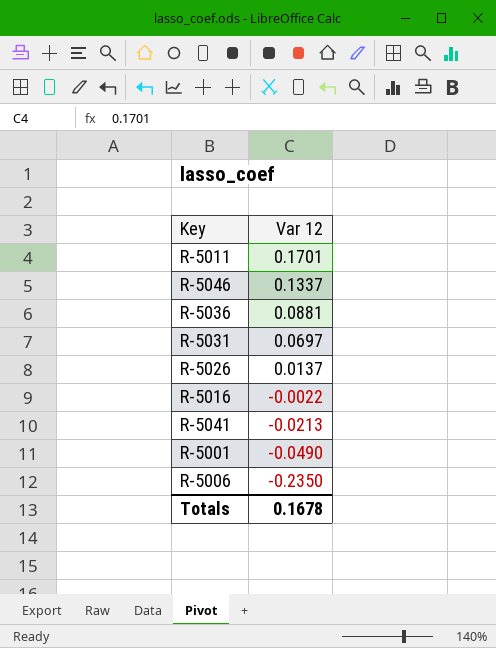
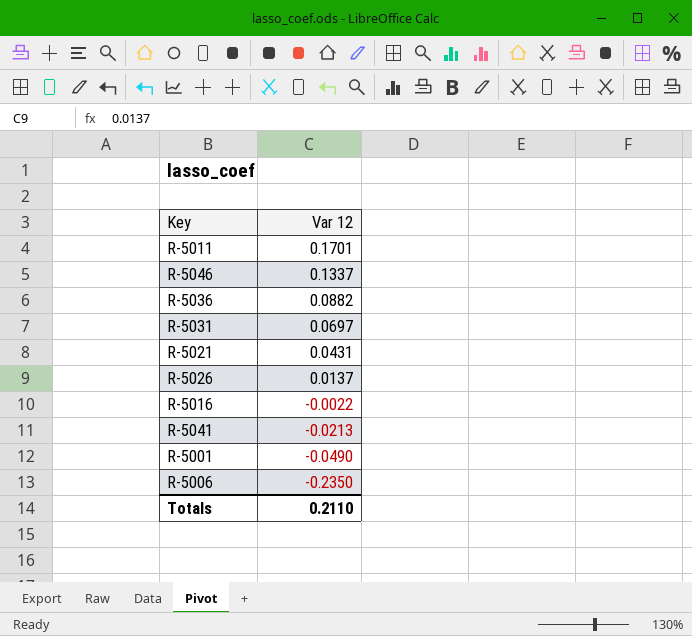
R-5036 | Var 12: 0.0881 -> 0.0882
row R-5021: none -> 0.0431
Totals | Var 12: 0.1678 -> 0.2110

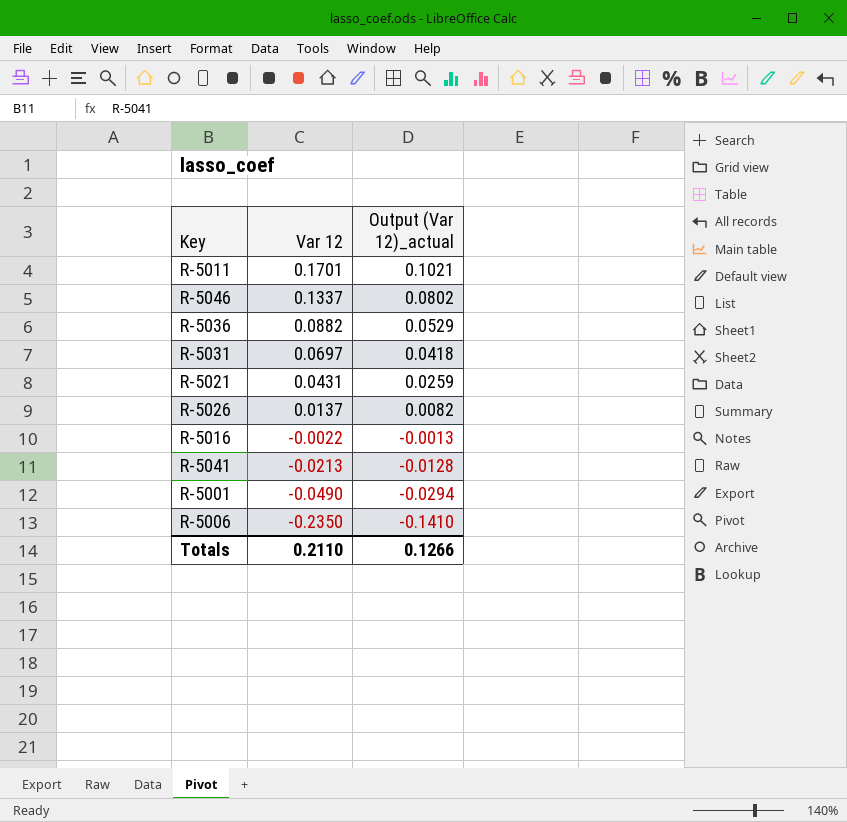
column Output (Var 12)_actual | formula: none -> [Var 12] * 0.6

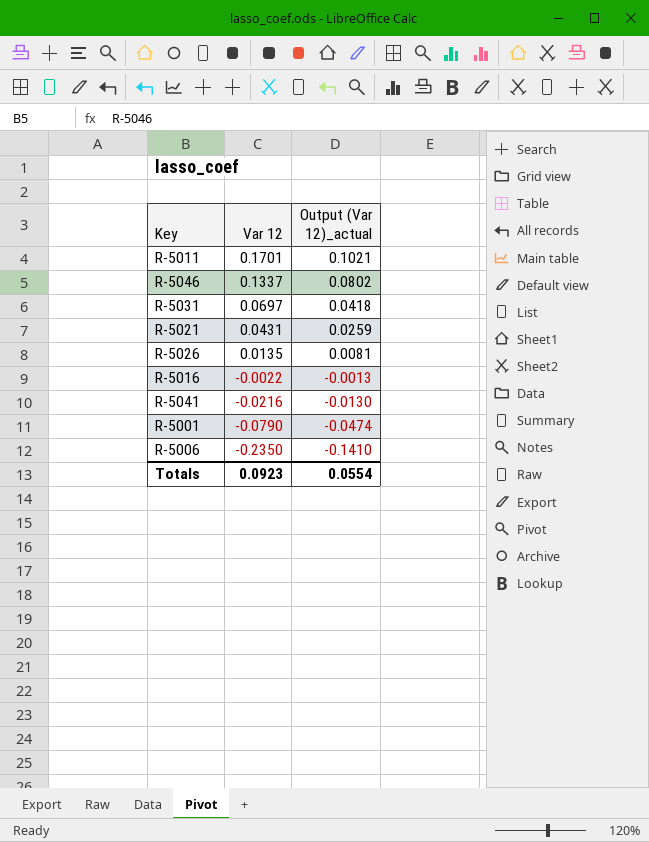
row R-5036: 0.0882 | 0.0529 -> none
R-5026 | Var 12: 0.0137 -> 0.0135
R-5026 | Output (Var 12)_actual: 0.0082 -> 0.0081
R-5041 | Var 12: -0.0213 -> -0.0216
R-5041 | Output (Var 12)_actual: -0.0128 -> -0.0130
R-5001 | Var 12: -0.0490 -> -0.0790
R-5001 | Output (Var 12)_actual: -0.0294 -> -0.0474
Totals | Var 12: 0.2110 -> 0.0923
Totals | Output (Var 12)_actual: 0.1266 -> 0.0554

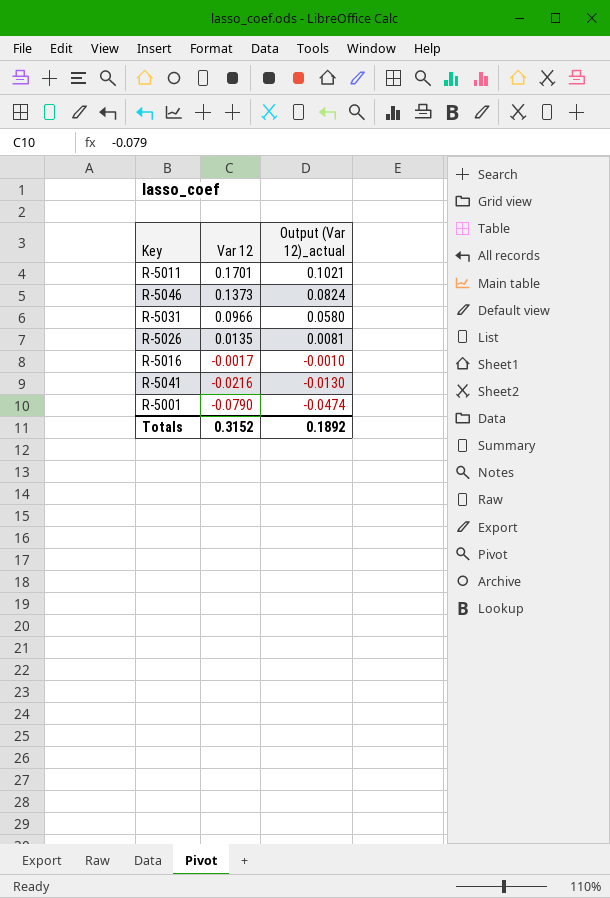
row R-5021: 0.0431 | 0.0259 -> none
row R-5006: -0.2350 | -0.1410 -> none
R-5046 | Var 12: 0.1337 -> 0.1373
R-5046 | Output (Var 12)_actual: 0.0802 -> 0.0824
R-5031 | Var 12: 0.0697 -> 0.0966
R-5031 | Output (Var 12)_actual: 0.0418 -> 0.0580
R-5016 | Var 12: -0.0022 -> -0.0017
R-5016 | Output (Var 12)_actual: -0.0013 -> -0.0010
Totals | Var 12: 0.0923 -> 0.3152
Totals | Output (Var 12)_actual: 0.0554 -> 0.1892

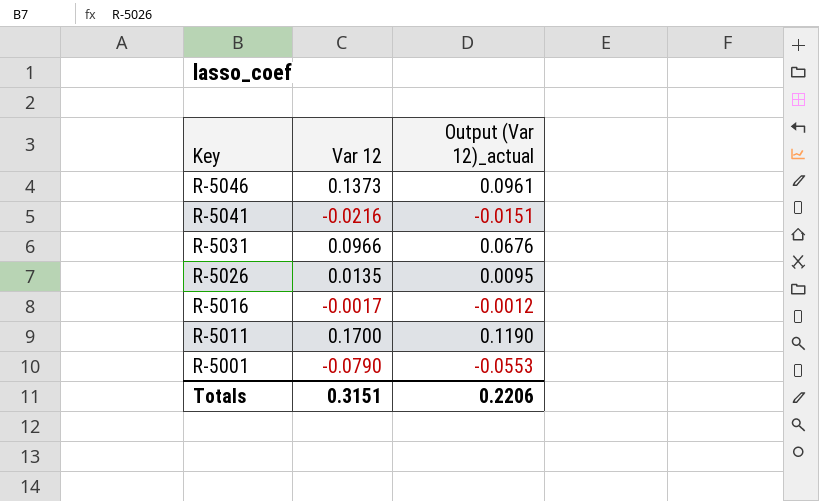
row order: Var 12 descending -> Key descending
column Output (Var 12)_actual | formula: [Var 12] * 0.6 -> [Var 12] * 0.7
R-5011 | Var 12: 0.1701 -> 0.1700
Totals | Var 12: 0.3152 -> 0.3151
Totals | Output (Var 12)_actual: 0.1892 -> 0.2206

